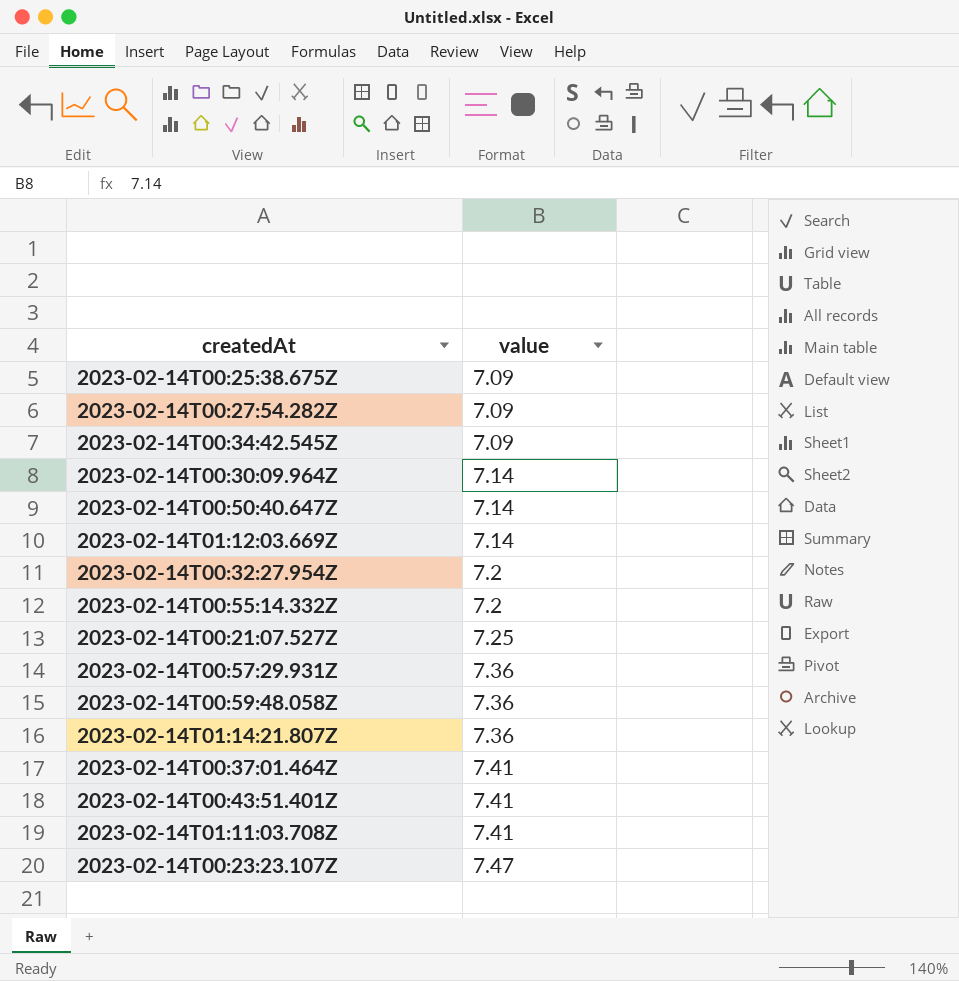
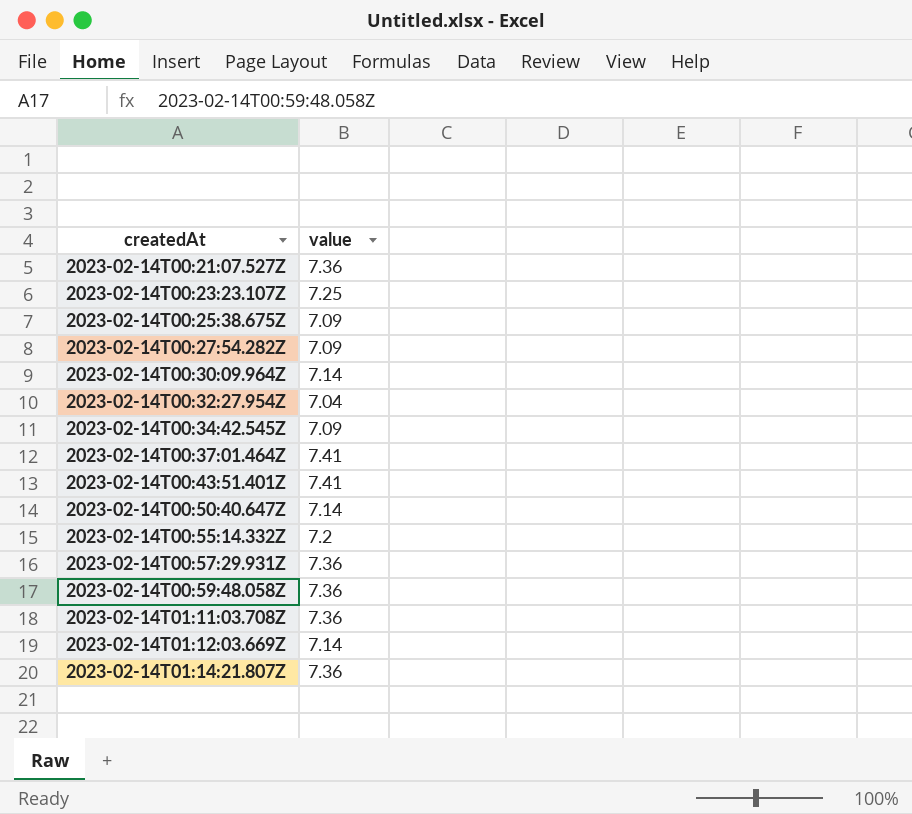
row order: value ascending -> createdAt ascending
2023-02-14T00:21:07.527Z | value: 7.25 -> 7.36
2023-02-14T00:23:23.107Z | value: 7.47 -> 7.25
2023-02-14T00:32:27.954Z | value: 7.2 -> 7.04
2023-02-14T01:11:03.708Z | value: 7.41 -> 7.36

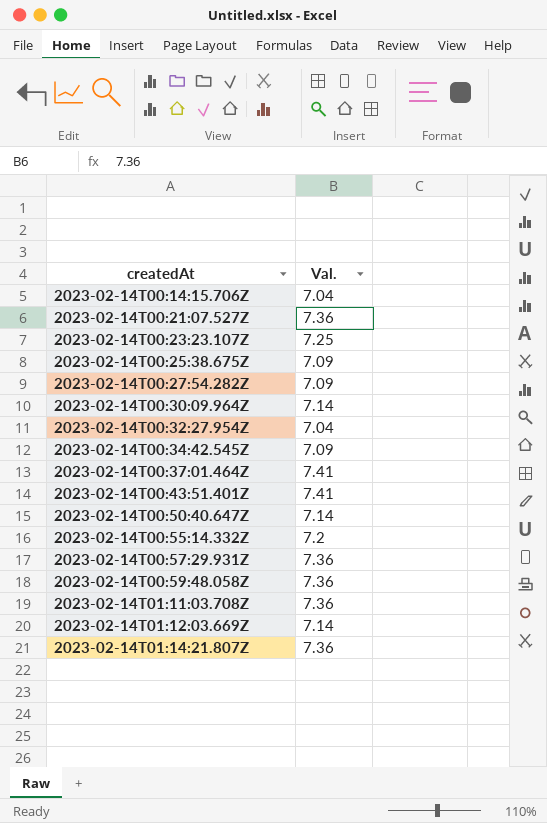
column name: value -> Val.
row 2023-02-14T00:14:15.706Z: none -> 7.04

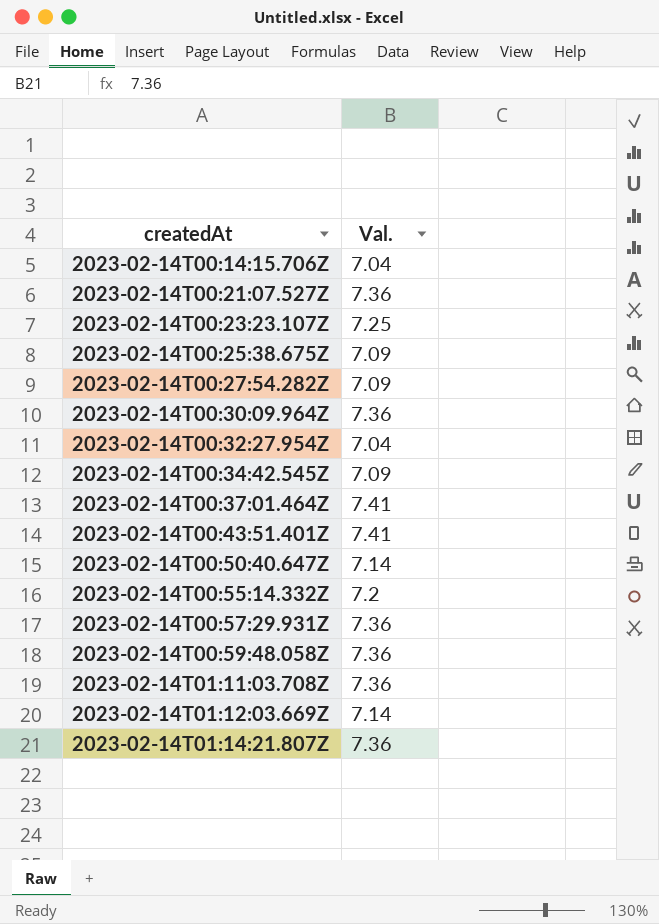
2023-02-14T00:30:09.964Z | Val.: 7.14 -> 7.36

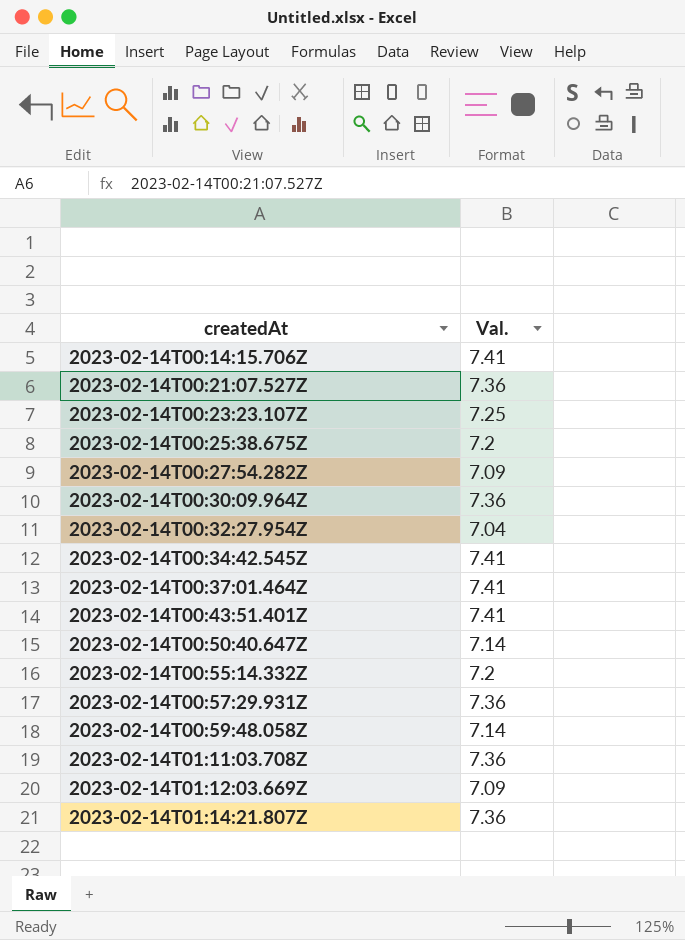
2023-02-14T00:14:15.706Z | Val.: 7.04 -> 7.41
2023-02-14T00:25:38.675Z | Val.: 7.09 -> 7.2
2023-02-14T00:34:42.545Z | Val.: 7.09 -> 7.41
2023-02-14T00:59:48.058Z | Val.: 7.36 -> 7.14
2023-02-14T01:12:03.669Z | Val.: 7.14 -> 7.09

